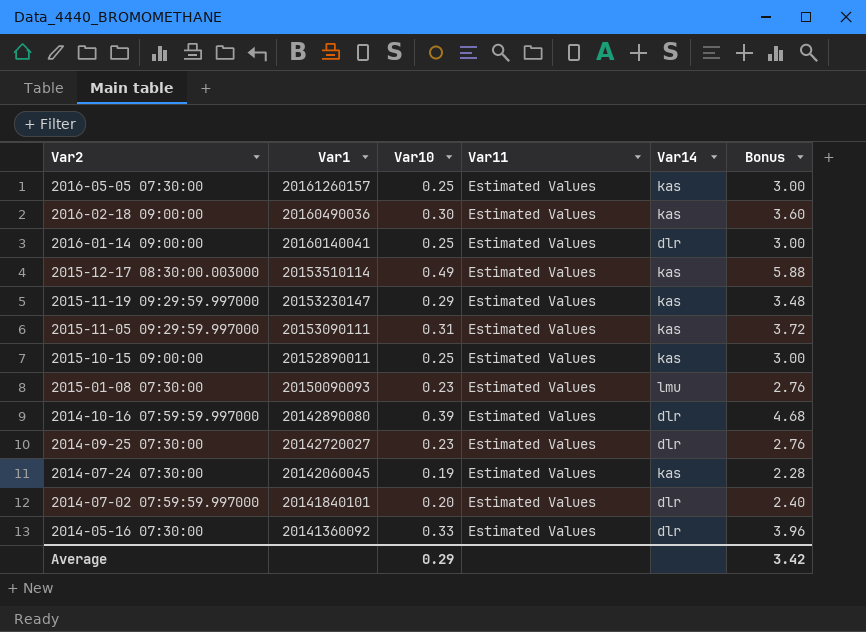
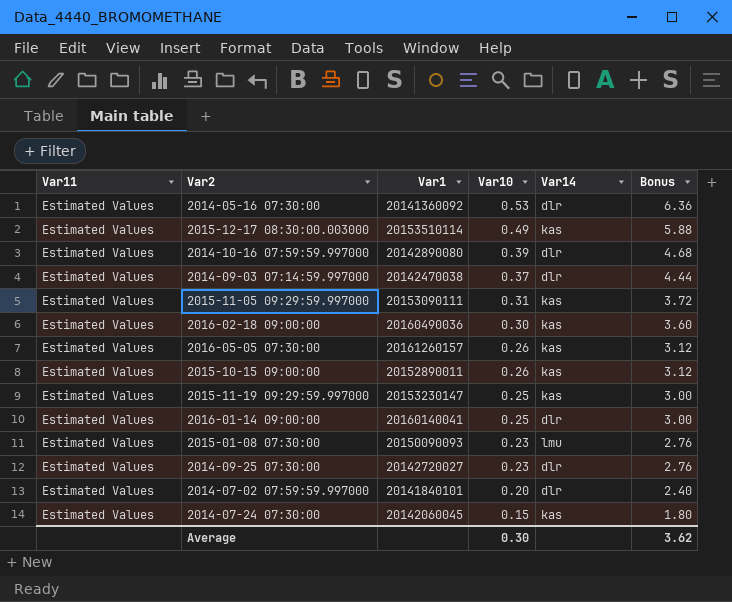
row order: Var2 descending -> Var10 descending
column Var11 | position: 4 -> 1
2014-05-16 07:30:00 | Var10: 0.33 -> 0.53
2014-05-16 07:30:00 | Bonus: 3.96 -> 6.36
row 2014-09-03 07:14:59.997000: none -> Estimated Values | 20142470038 | 0.37 | dlr | 4.44
2016-05-05 07:30:00 | Var10: 0.25 -> 0.26
2016-05-05 07:30:00 | Bonus: 3.00 -> 3.12
2015-10-15 09:00:00 | Var10: 0.25 -> 0.26
2015-10-15 09:00:00 | Bonus: 3.00 -> 3.12
2015-11-19 09:29:59.997000 | Var10: 0.29 -> 0.25
2015-11-19 09:29:59.997000 | Bonus: 3.48 -> 3.00
2014-07-24 07:30:00 | Var10: 0.19 -> 0.15
2014-07-24 07:30:00 | Bonus: 2.28 -> 1.80
Average | Var10: 0.29 -> 0.30
Average | Bonus: 3.42 -> 3.62

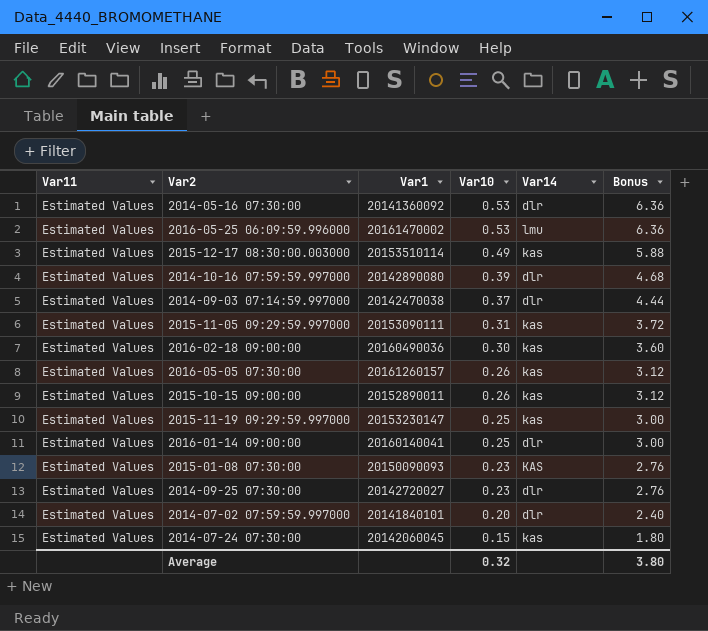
row 2016-05-25 06:09:59.996000: none -> Estimated Values | 20161470002 | 0.53 | lmu | 6.36
2015-01-08 07:30:00 | Var14: lmu -> KAS
Average | Var10: 0.30 -> 0.32
Average | Bonus: 3.62 -> 3.80

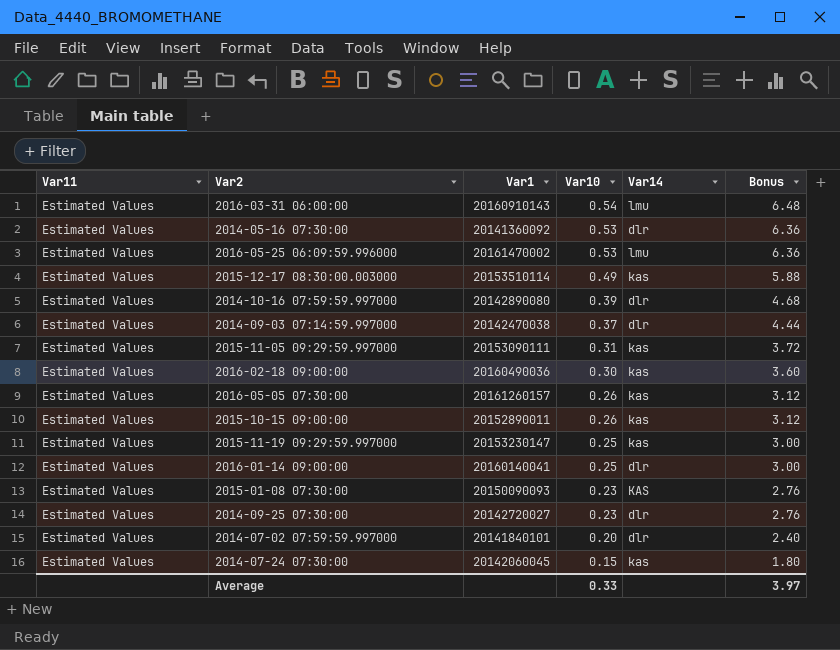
row 2016-03-31 06:00:00: none -> Estimated Values | 20160910143 | 0.54 | lmu | 6.48
Average | Var10: 0.32 -> 0.33
Average | Bonus: 3.80 -> 3.97

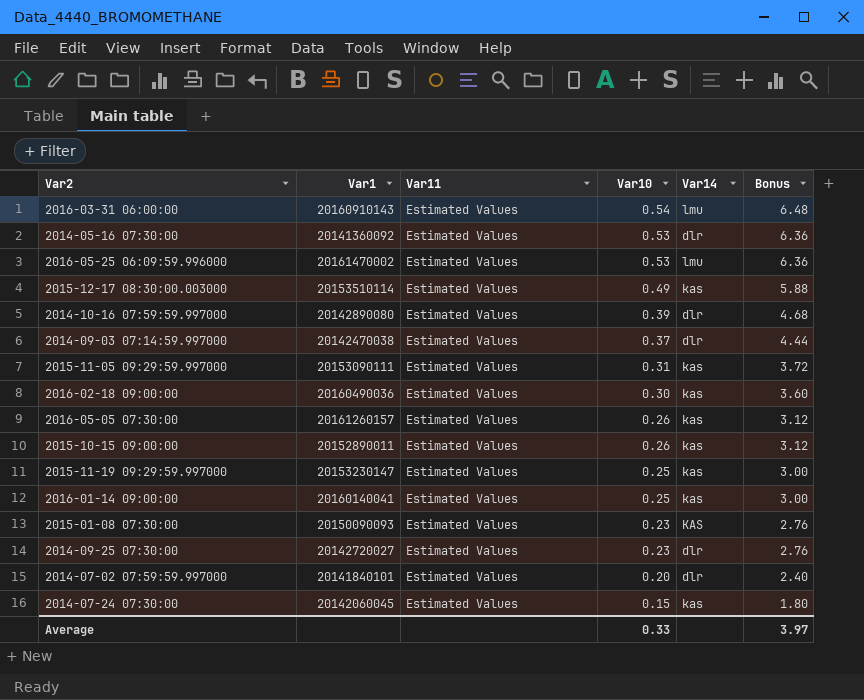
column Var11 | position: 1 -> 3
2016-01-14 09:00:00 | Var14: dlr -> kas

